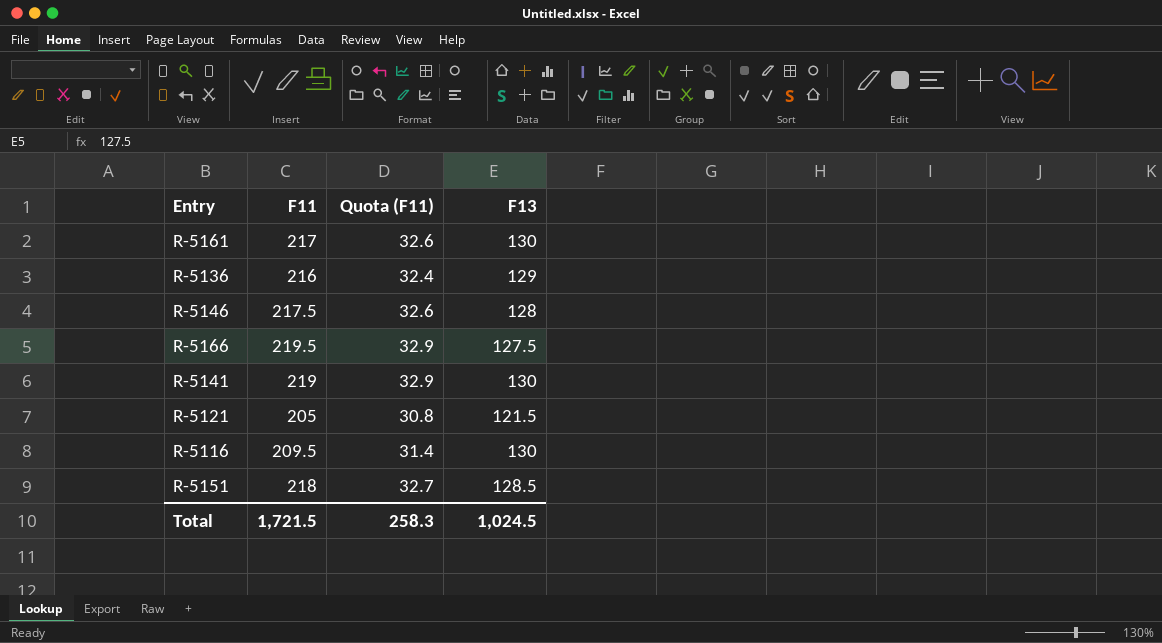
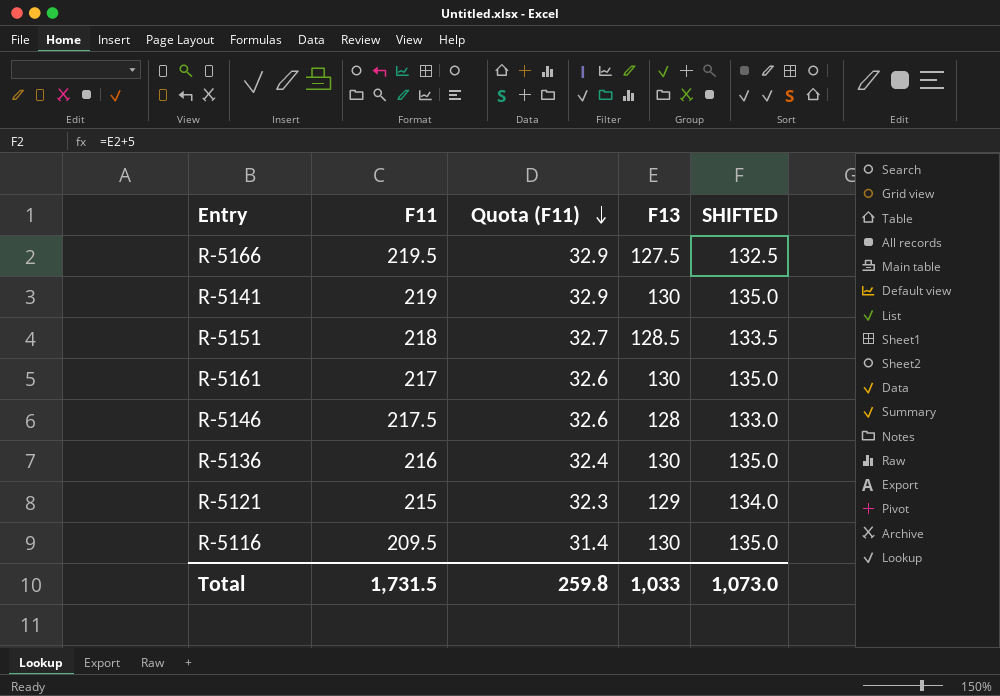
row order: none -> Quota (F11) descending
column SHIFTED | formula: none -> [F13] + 5
R-5136 | F13: 129 -> 130
R-5121 | F11: 205 -> 215
R-5121 | Quota (F11): 30.8 -> 32.3
R-5121 | F13: 121.5 -> 129
Total | F11: 1,721.5 -> 1,731.5
Total | Quota (F11): 258.3 -> 259.8
Total | F13: 1,024.5 -> 1,033

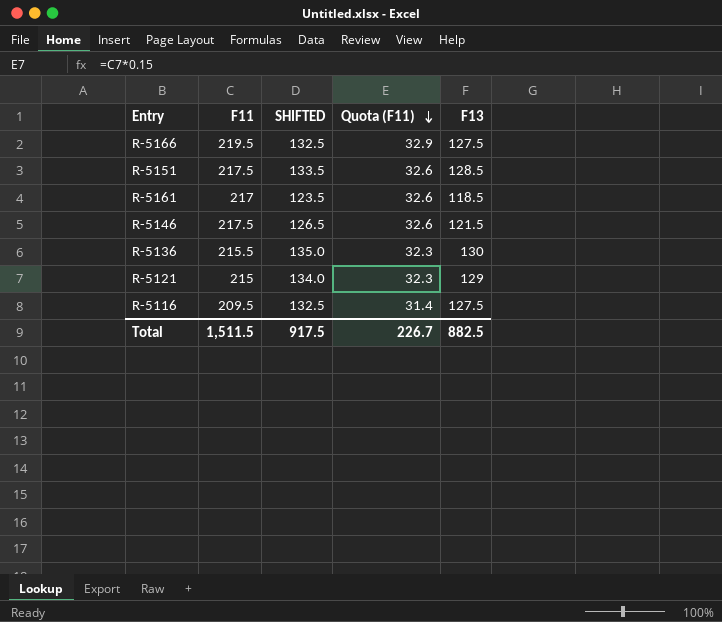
column SHIFTED | position: 5 -> 3
row R-5141: 219 | 32.9 | 130 | 135.0 -> none
R-5151 | F11: 218 -> 217.5
R-5151 | Quota (F11): 32.7 -> 32.6
R-5161 | SHIFTED: 135.0 -> 123.5
R-5161 | F13: 130 -> 118.5
R-5146 | SHIFTED: 133.0 -> 126.5
R-5146 | F13: 128 -> 121.5
R-5136 | F11: 216 -> 215.5
R-5136 | Quota (F11): 32.4 -> 32.3
R-5116 | SHIFTED: 135.0 -> 132.5
R-5116 | F13: 130 -> 127.5
Total | F11: 1,731.5 -> 1,511.5
Total | SHIFTED: 1,073.0 -> 917.5
Total | Quota (F11): 259.8 -> 226.7
Total | F13: 1,033 -> 882.5

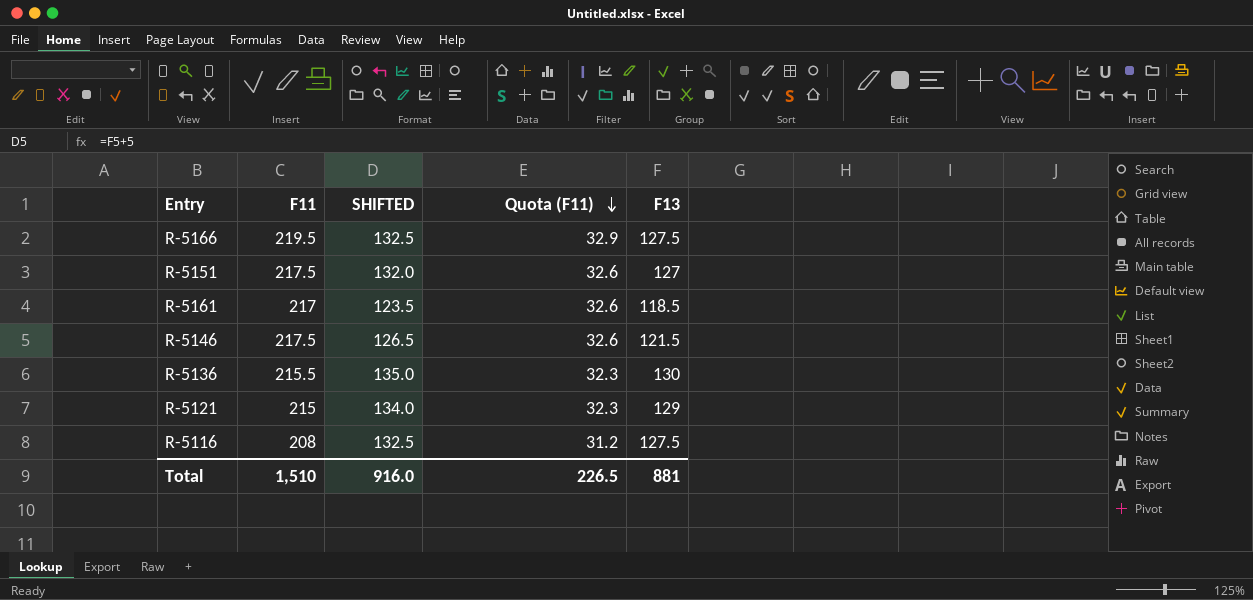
R-5151 | SHIFTED: 133.5 -> 132.0
R-5151 | F13: 128.5 -> 127
R-5116 | F11: 209.5 -> 208
R-5116 | Quota (F11): 31.4 -> 31.2
Total | F11: 1,511.5 -> 1,510
Total | SHIFTED: 917.5 -> 916.0
Total | Quota (F11): 226.7 -> 226.5
Total | F13: 882.5 -> 881

